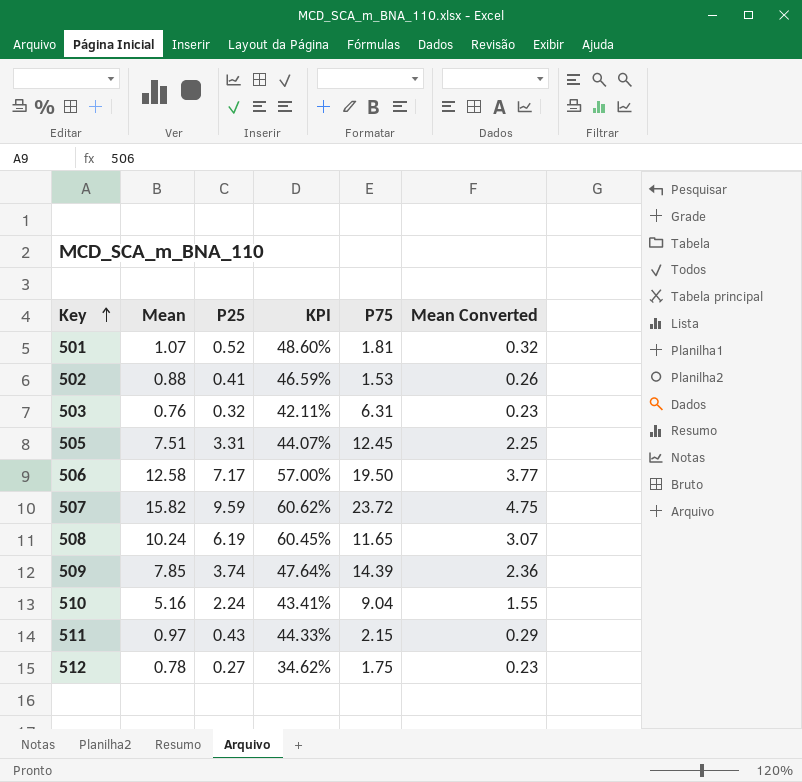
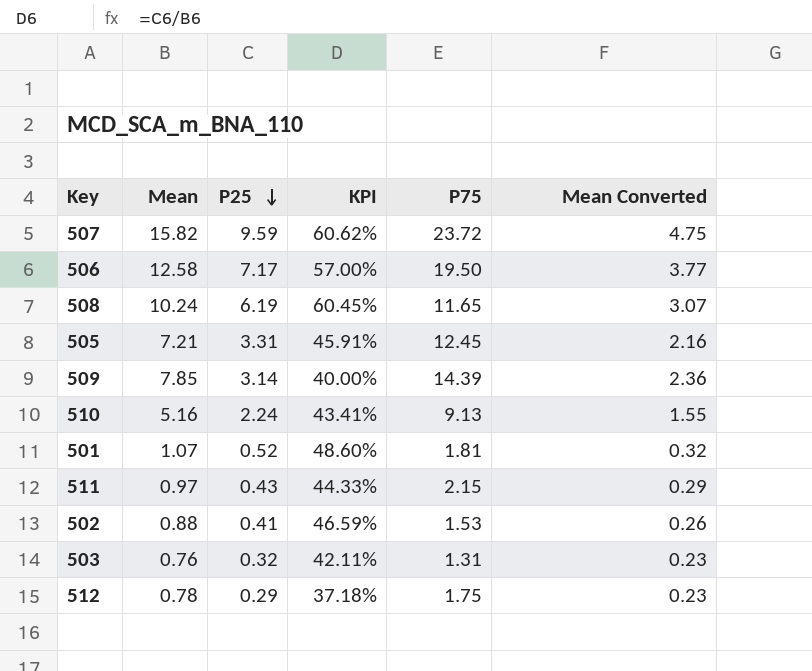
row order: Key ascending -> P25 descending
505 | Mean: 7.51 -> 7.21
505 | KPI: 44.07% -> 45.91%
505 | Mean Converted: 2.25 -> 2.16
509 | P25: 3.74 -> 3.14
509 | KPI: 47.64% -> 40.00%
510 | P75: 9.04 -> 9.13
503 | P75: 6.31 -> 1.31
512 | P25: 0.27 -> 0.29
512 | KPI: 34.62% -> 37.18%

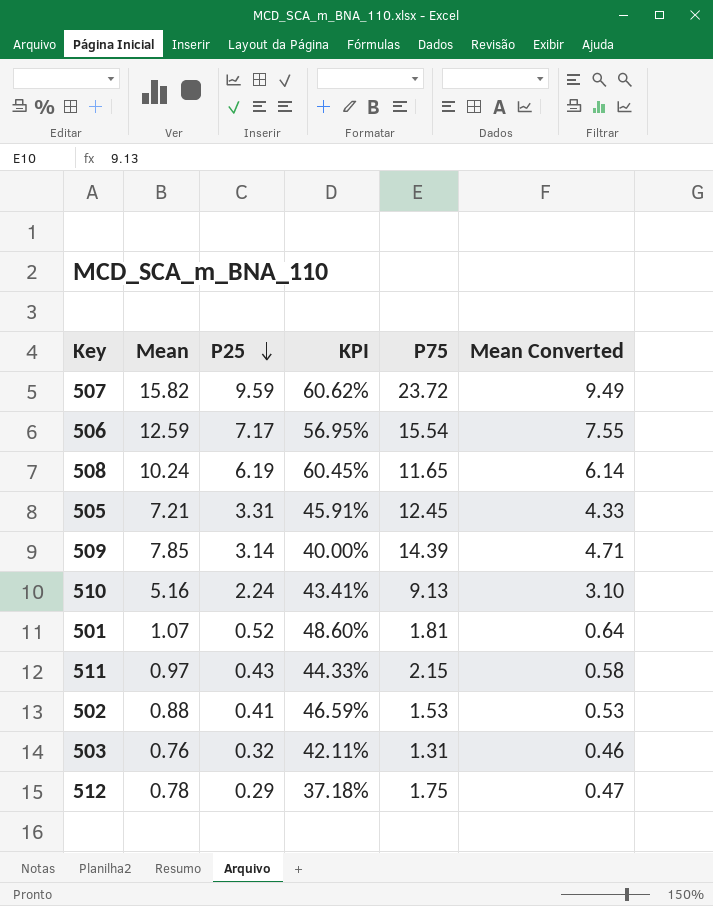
column Mean Converted | formula: [Mean] * 0.3 -> [Mean] * 0.6
506 | Mean: 12.58 -> 12.59
506 | KPI: 57.00% -> 56.95%
506 | P75: 19.50 -> 15.54

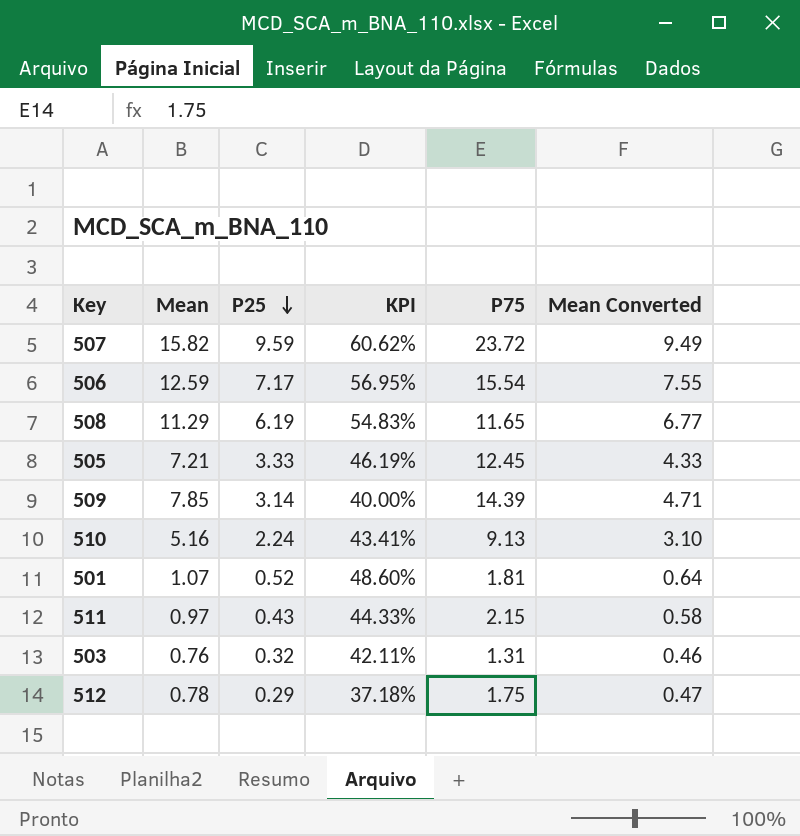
row 502: 0.88 | 0.41 | 46.59% | 1.53 | 0.53 -> none
508 | Mean: 10.24 -> 11.29
508 | KPI: 60.45% -> 54.83%
508 | Mean Converted: 6.14 -> 6.77
505 | P25: 3.31 -> 3.33
505 | KPI: 45.91% -> 46.19%

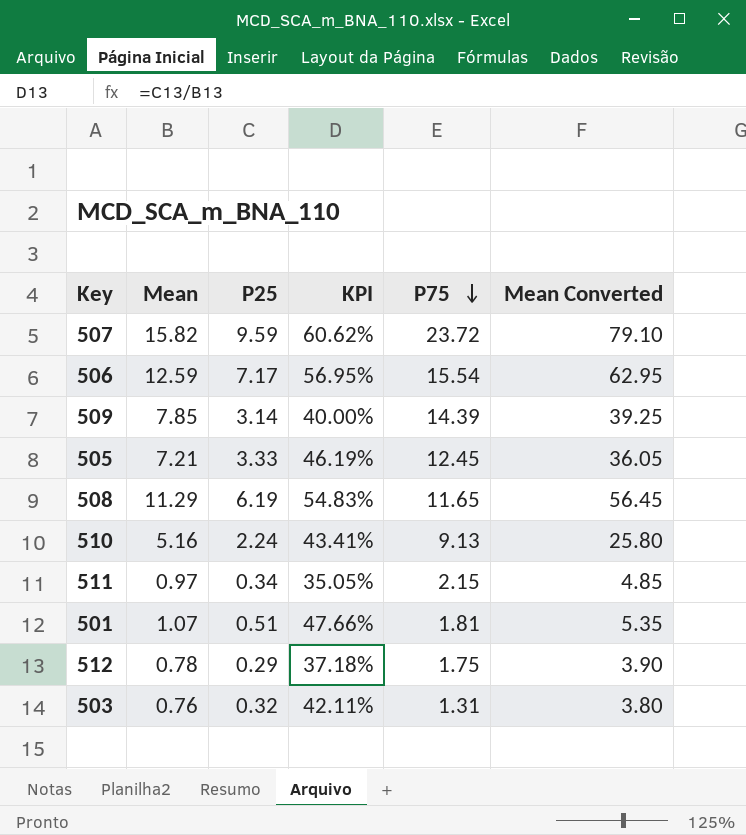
row order: P25 descending -> P75 descending
column Mean Converted | formula: [Mean] * 0.6 -> [Mean] * 5
511 | P25: 0.43 -> 0.34
511 | KPI: 44.33% -> 35.05%
501 | P25: 0.52 -> 0.51
501 | KPI: 48.60% -> 47.66%

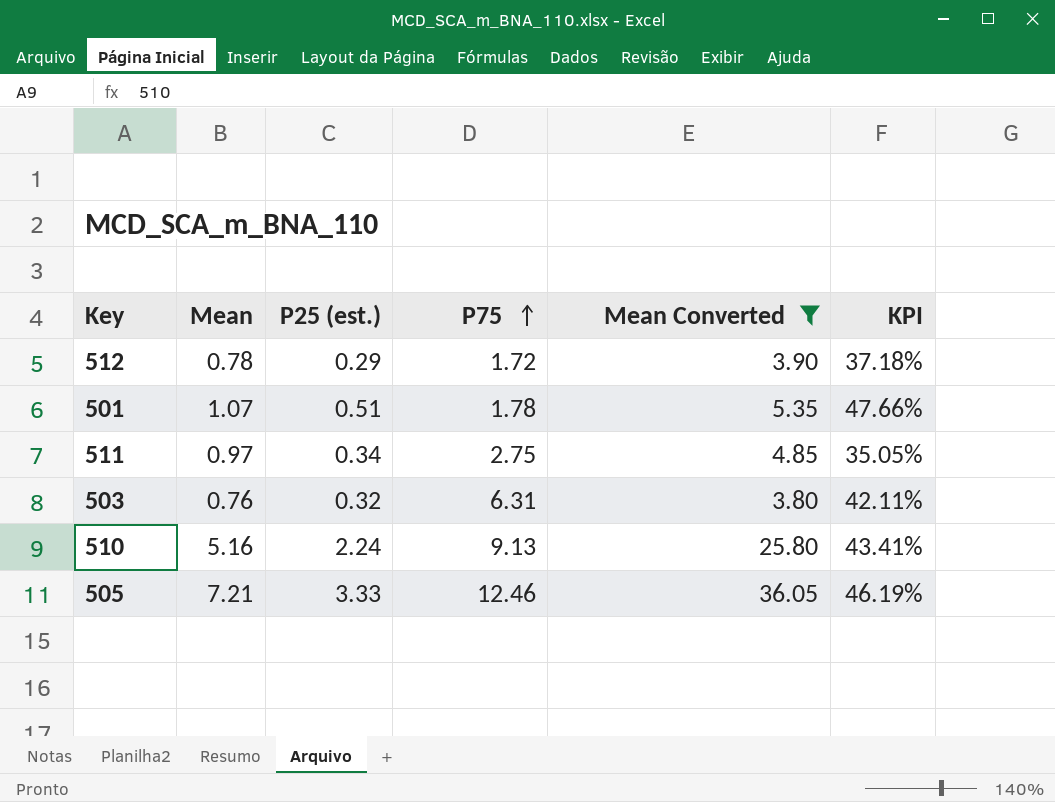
filter: none -> Mean Converted <= 36.05
row order: P75 descending -> P75 ascending
column name: P25 -> P25 (est.)
column KPI | position: 4 -> 6
512 | P75: 1.75 -> 1.72
501 | P75: 1.81 -> 1.78
511 | P75: 2.15 -> 2.75
503 | P75: 1.31 -> 6.31
505 | P75: 12.45 -> 12.46

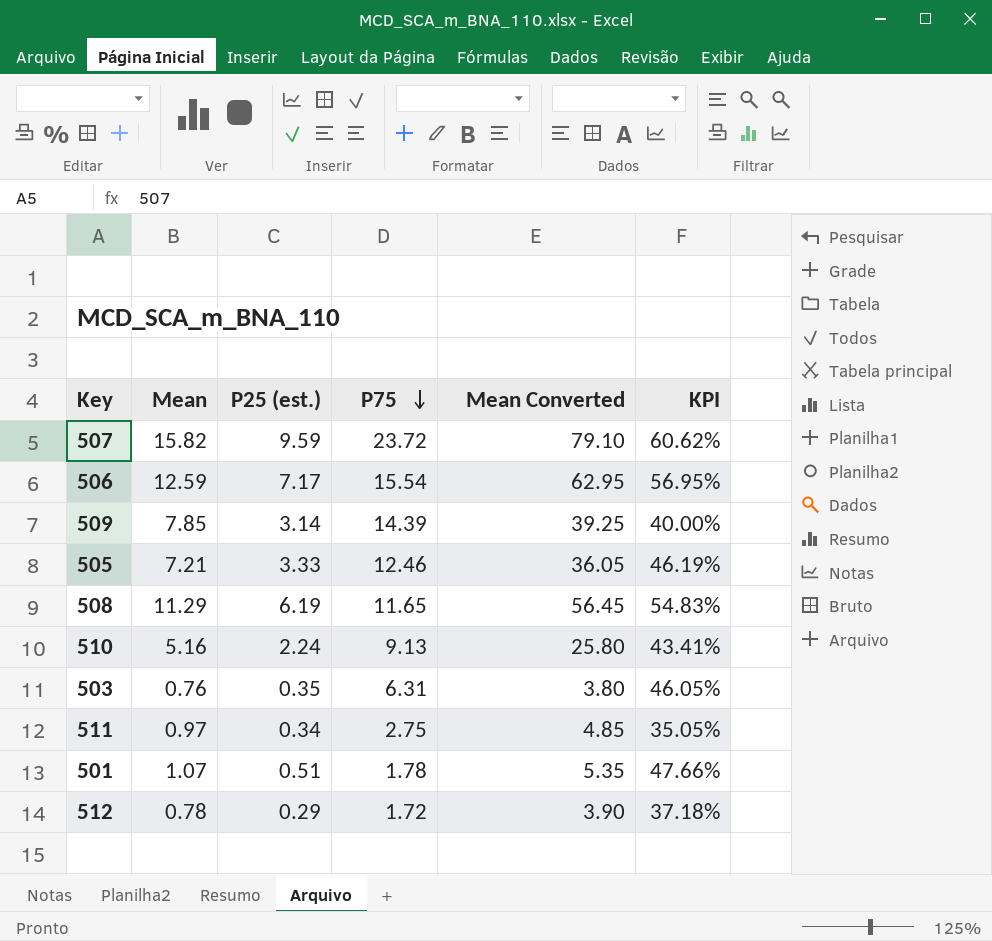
filter: Mean Converted <= 36.05 -> none
row order: P75 ascending -> P75 descending
503 | P25 (est.): 0.32 -> 0.35
503 | KPI: 42.11% -> 46.05%

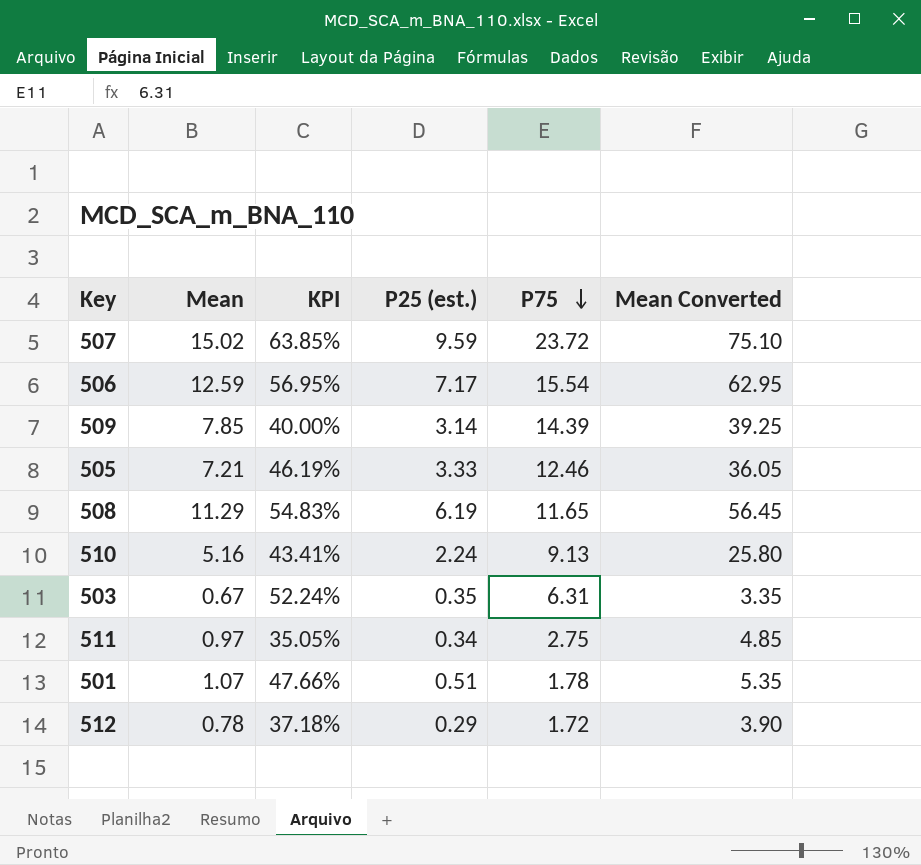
column KPI | position: 6 -> 3
507 | Mean: 15.82 -> 15.02
507 | KPI: 60.62% -> 63.85%
507 | Mean Converted: 79.10 -> 75.10
503 | Mean: 0.76 -> 0.67
503 | KPI: 46.05% -> 52.24%
503 | Mean Converted: 3.80 -> 3.35

